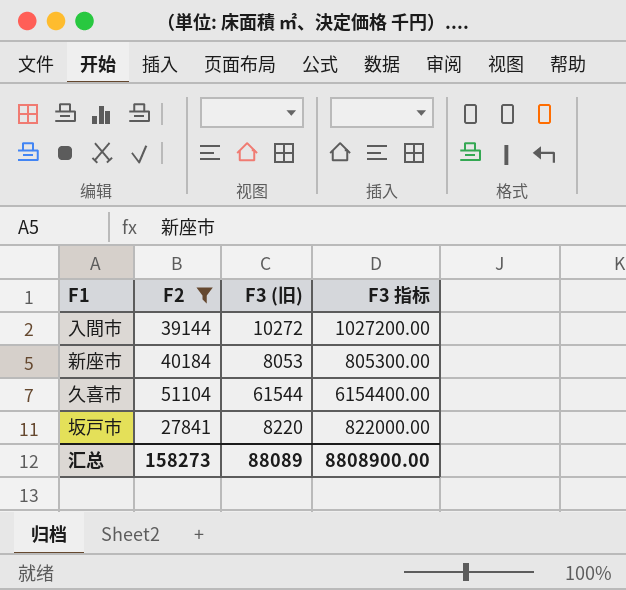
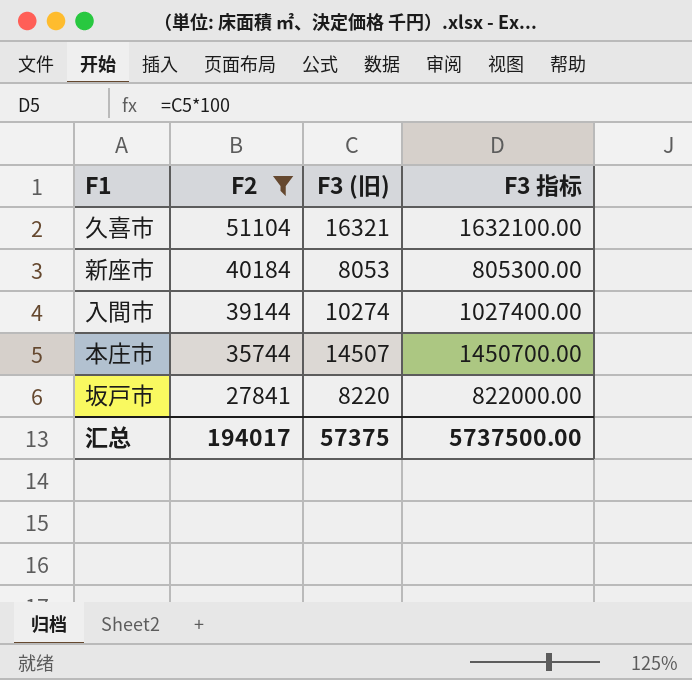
row order: none -> F2 descending
久喜市 | F3 (旧): 61544 -> 16321
久喜市 | F3 指标: 6154400.00 -> 1632100.00
入間市 | F3 (旧): 10272 -> 10274
入間市 | F3 指标: 1027200.00 -> 1027400.00
row 本庄市: none -> 35744 | 14507 | 1450700.00
汇总 | F2: 158273 -> 194017
汇总 | F3 (旧): 88089 -> 57375
汇总 | F3 指标: 8808900.00 -> 5737500.00

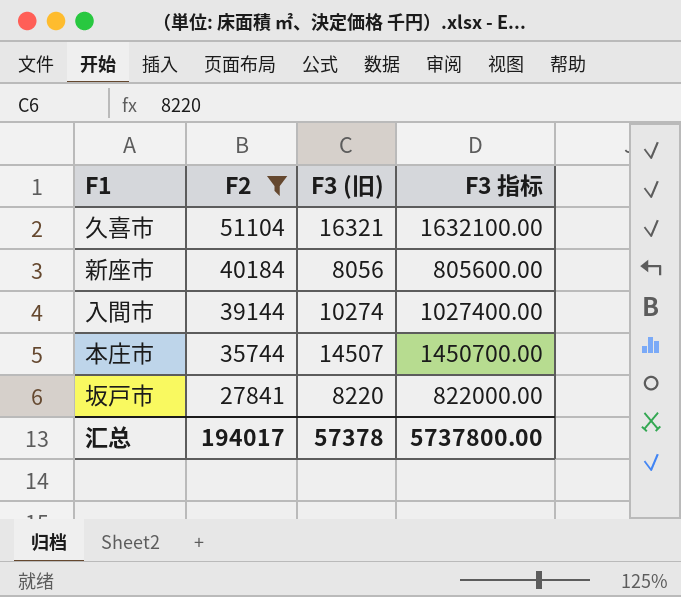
新座市 | F3 (旧): 8053 -> 8056
新座市 | F3 指标: 805300.00 -> 805600.00
汇总 | F3 (旧): 57375 -> 57378
汇总 | F3 指标: 5737500.00 -> 5737800.00

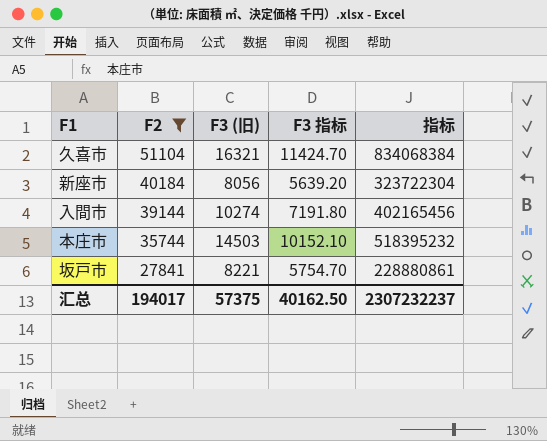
column F3 指标 | formula: [F3 (旧)] * 100 -> [F3 (旧)] * 0.7
column 指标 | formula: none -> [F2] * [F3 (旧)]
本庄市 | F3 (旧): 14507 -> 14503
坂戸市 | F3 (旧): 8220 -> 8221
汇总 | F3 (旧): 57378 -> 57375
汇总 | F3 指标: 5737800.00 -> 40162.50

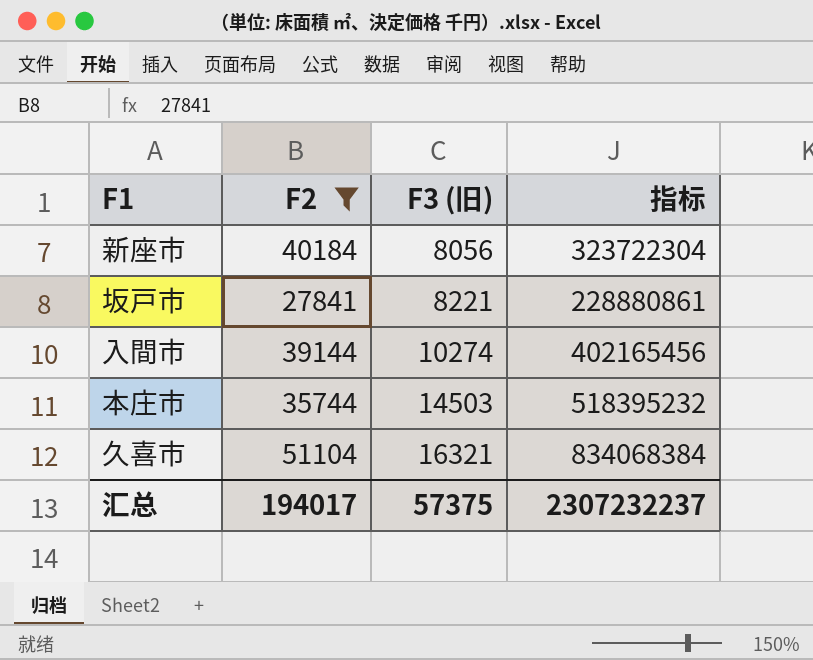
row order: F2 descending -> F3 (旧) ascending
column F3 指标 | formula: [F3 (旧)] * 0.7 -> none

